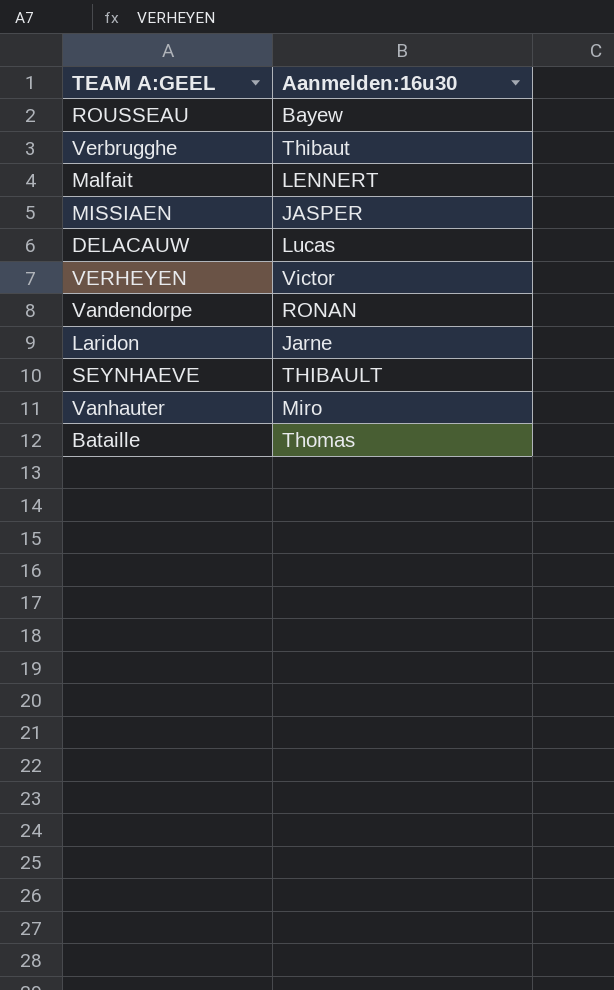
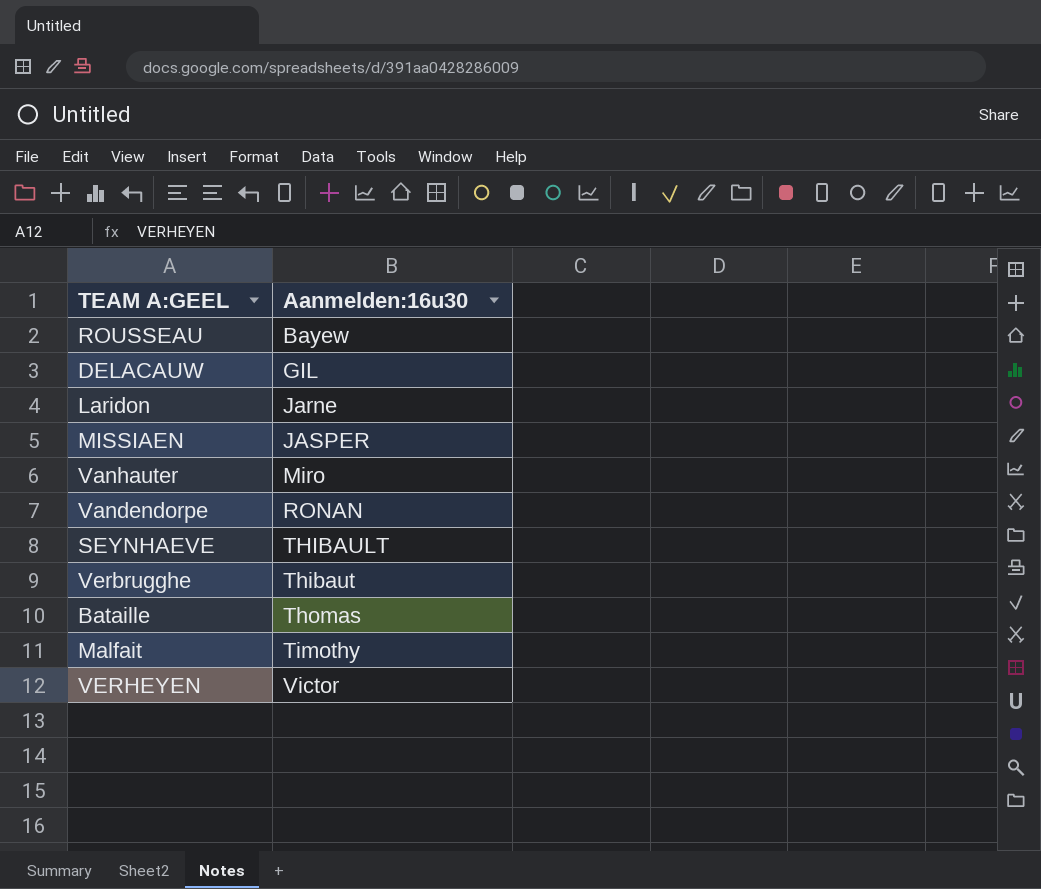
row order: none -> Aanmelden:16u30 ascending
DELACAUW | Aanmelden:16u30: Lucas -> GIL
Malfait | Aanmelden:16u30: LENNERT -> Timothy

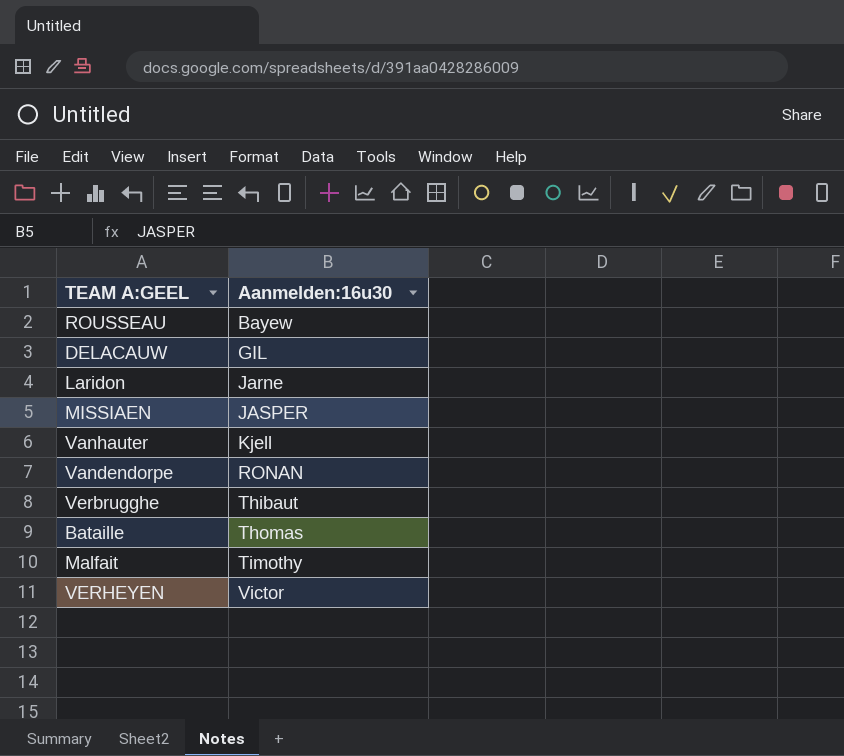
row SEYNHAEVE: THIBAULT -> none
Vanhauter | Aanmelden:16u30: Miro -> Kjell

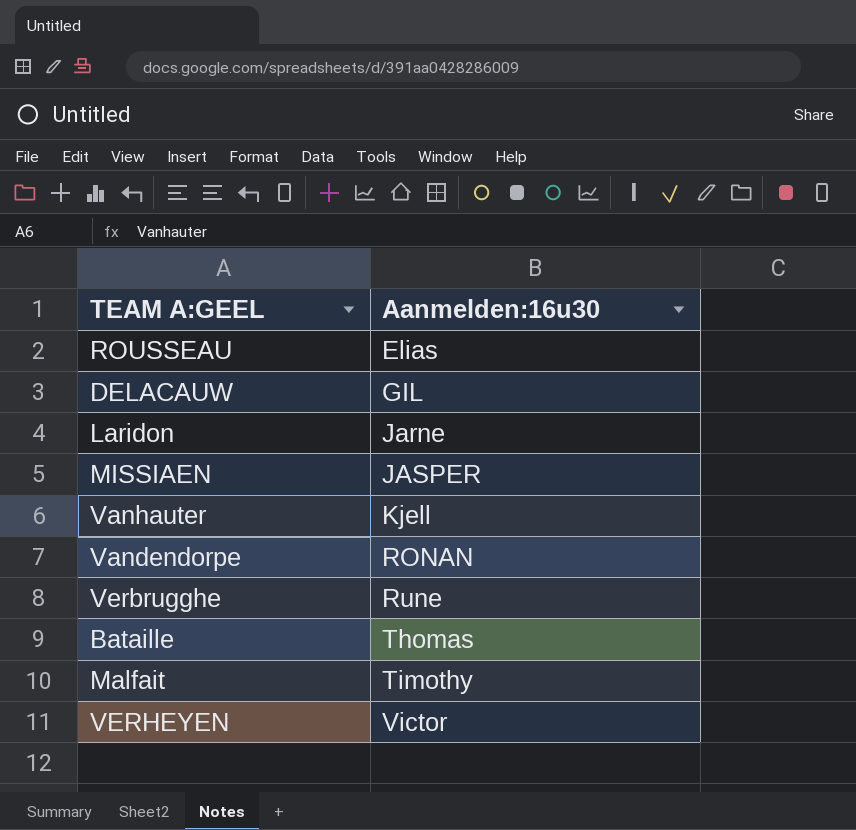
ROUSSEAU | Aanmelden:16u30: Bayew -> Elias
Verbrugghe | Aanmelden:16u30: Thibaut -> Rune

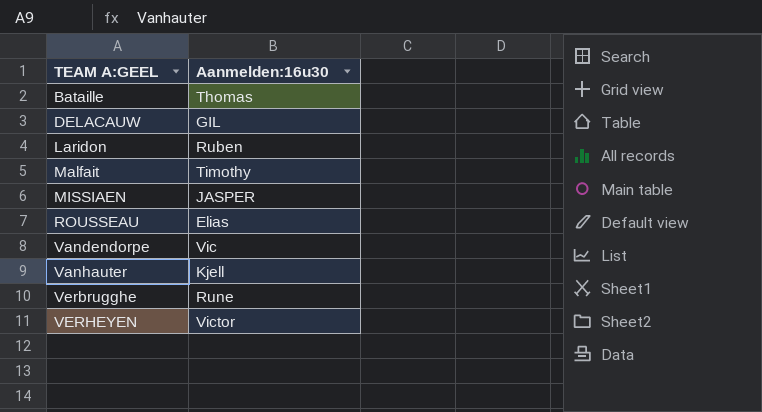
row order: Aanmelden:16u30 ascending -> TEAM A:GEEL ascending
Laridon | Aanmelden:16u30: Jarne -> Ruben
Vandendorpe | Aanmelden:16u30: RONAN -> Vic

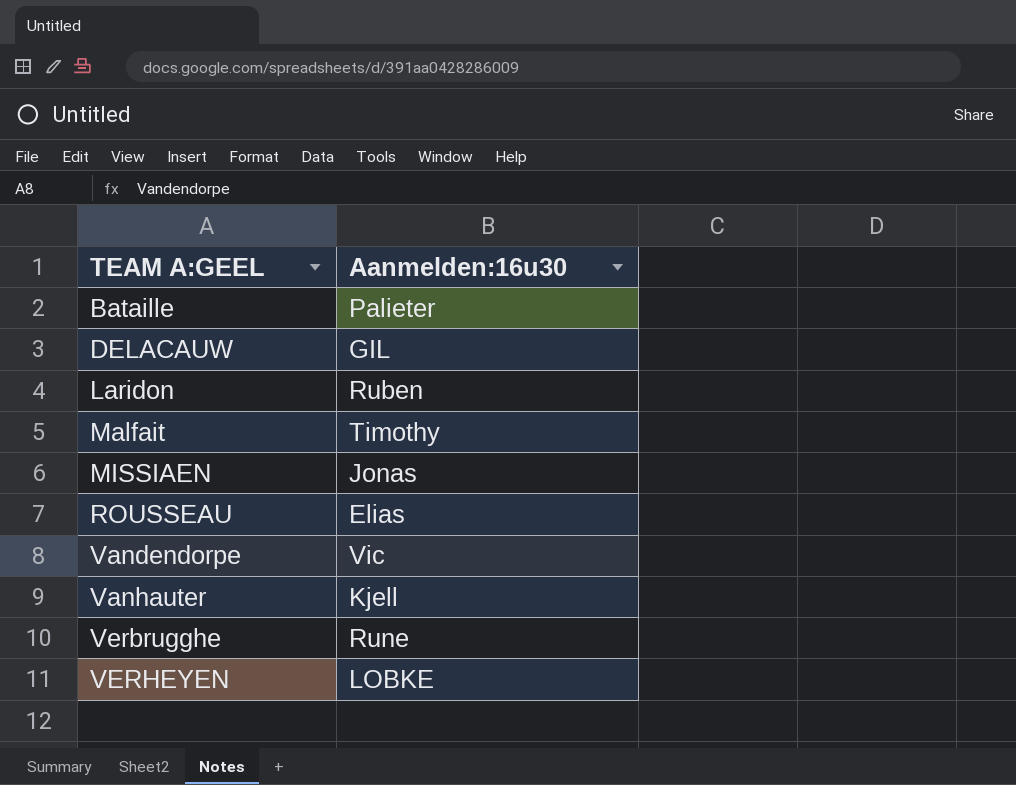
Bataille | Aanmelden:16u30: Thomas -> Palieter
MISSIAEN | Aanmelden:16u30: JASPER -> Jonas
VERHEYEN | Aanmelden:16u30: Victor -> LOBKE

